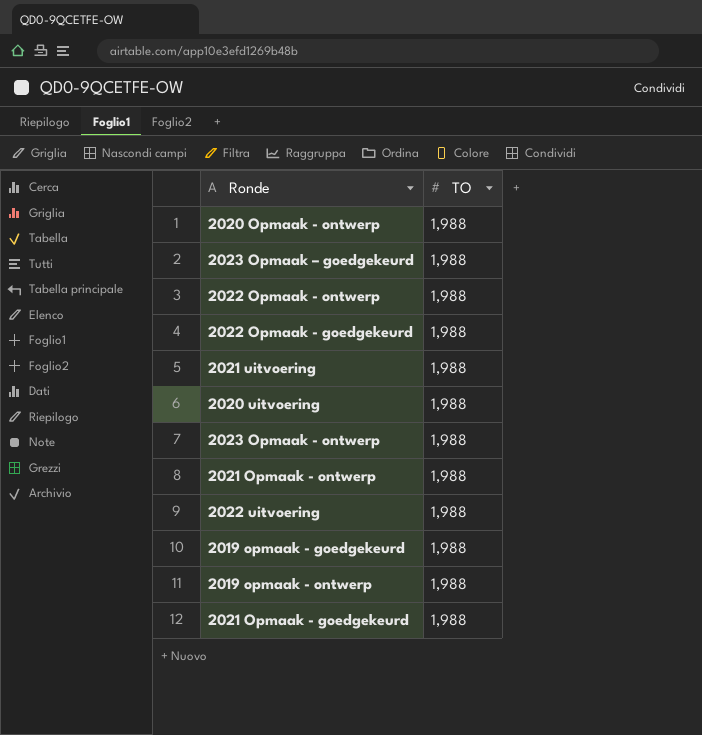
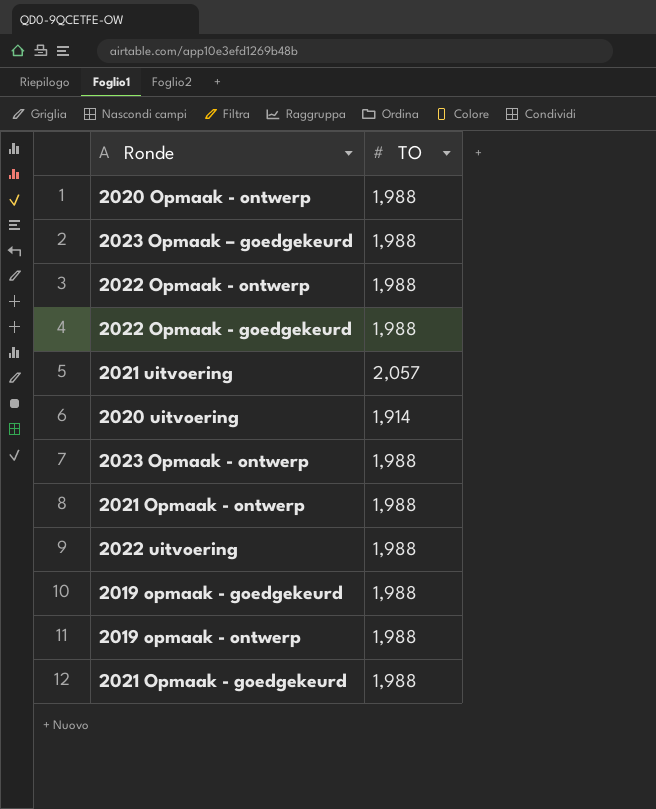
2021 uitvoering | TO: 1,988 -> 2,057
2020 uitvoering | TO: 1,988 -> 1,914

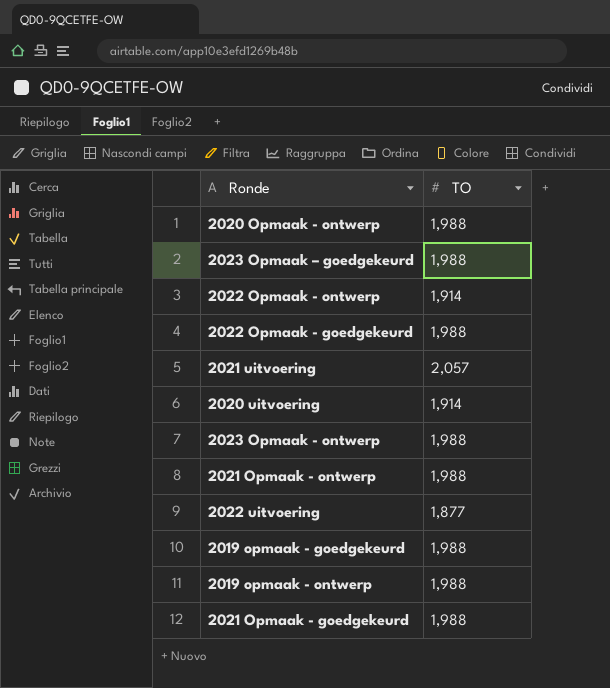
2022 Opmaak - ontwerp | TO: 1,988 -> 1,914
2022 uitvoering | TO: 1,988 -> 1,877

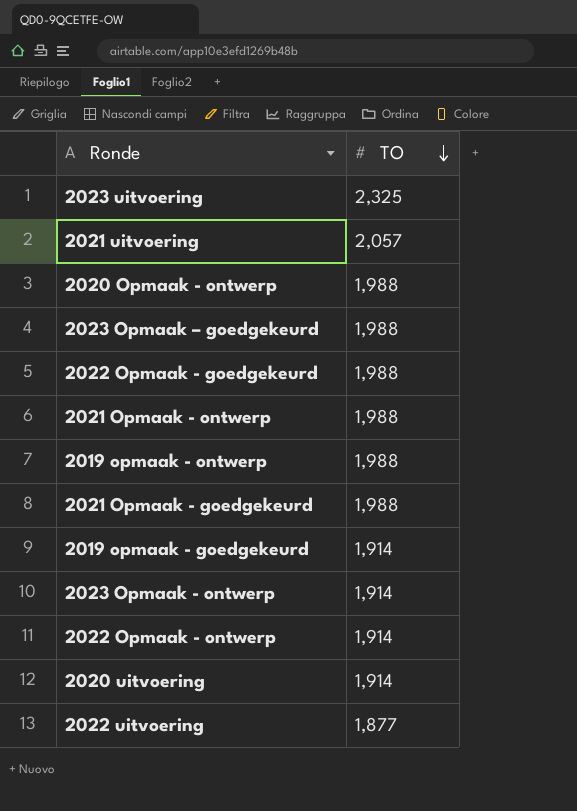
row order: none -> TO descending
row 2023 uitvoering: none -> 2,325
2019 opmaak - goedgekeurd | TO: 1,988 -> 1,914
2023 Opmaak - ontwerp | TO: 1,988 -> 1,914

